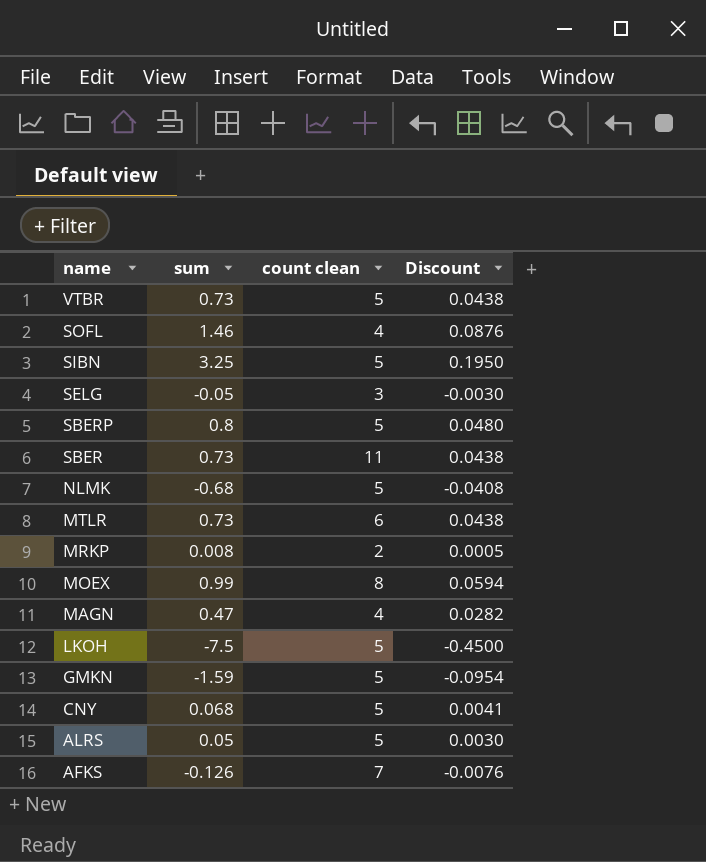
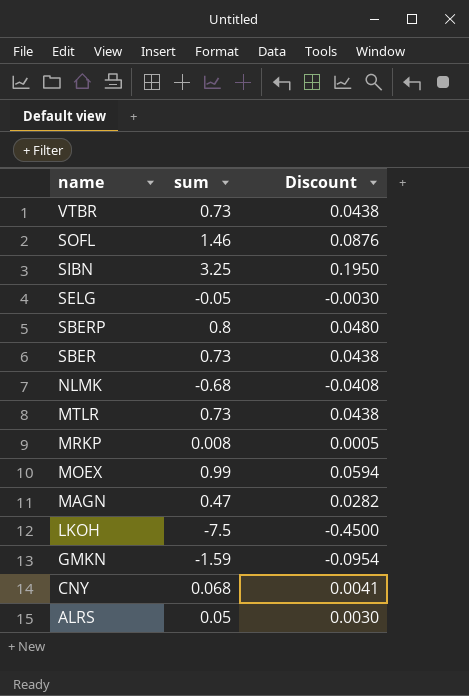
column count clean | position: 3 -> none
row AFKS: -0.126 | 7 | -0.0076 -> none

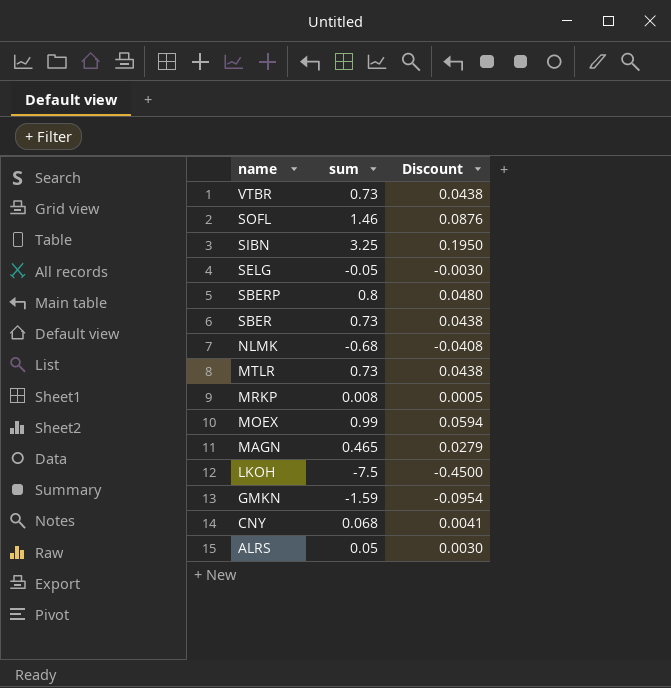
MAGN | sum: 0.47 -> 0.465
MAGN | Discount: 0.0282 -> 0.0279

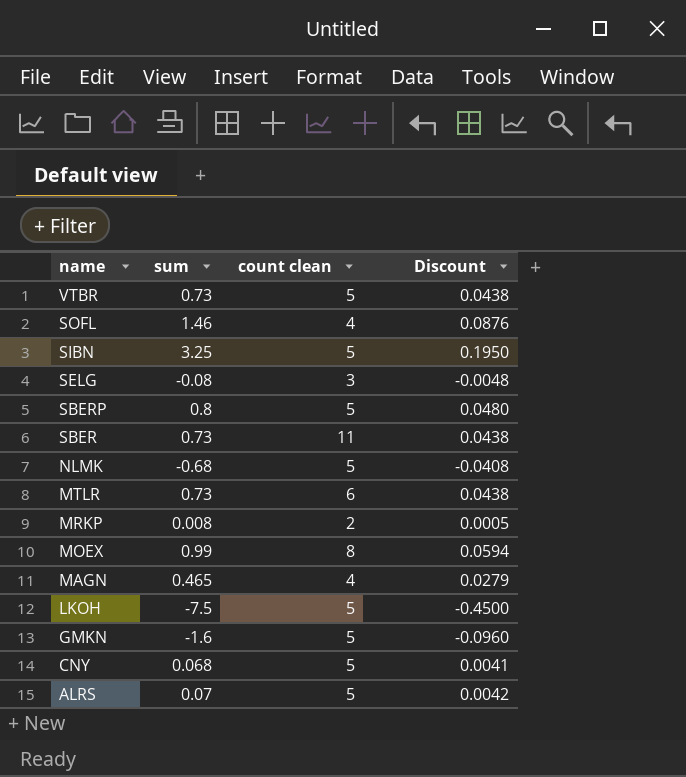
column count clean | position: none -> 3
SELG | sum: -0.05 -> -0.08
SELG | Discount: -0.0030 -> -0.0048
GMKN | sum: -1.59 -> -1.6
GMKN | Discount: -0.0954 -> -0.0960
ALRS | sum: 0.05 -> 0.07
ALRS | Discount: 0.0030 -> 0.0042

